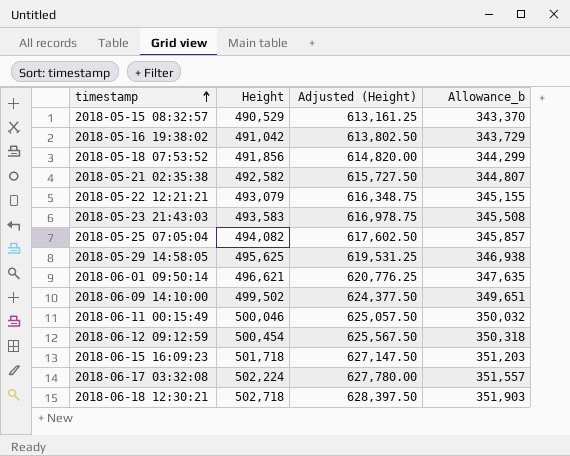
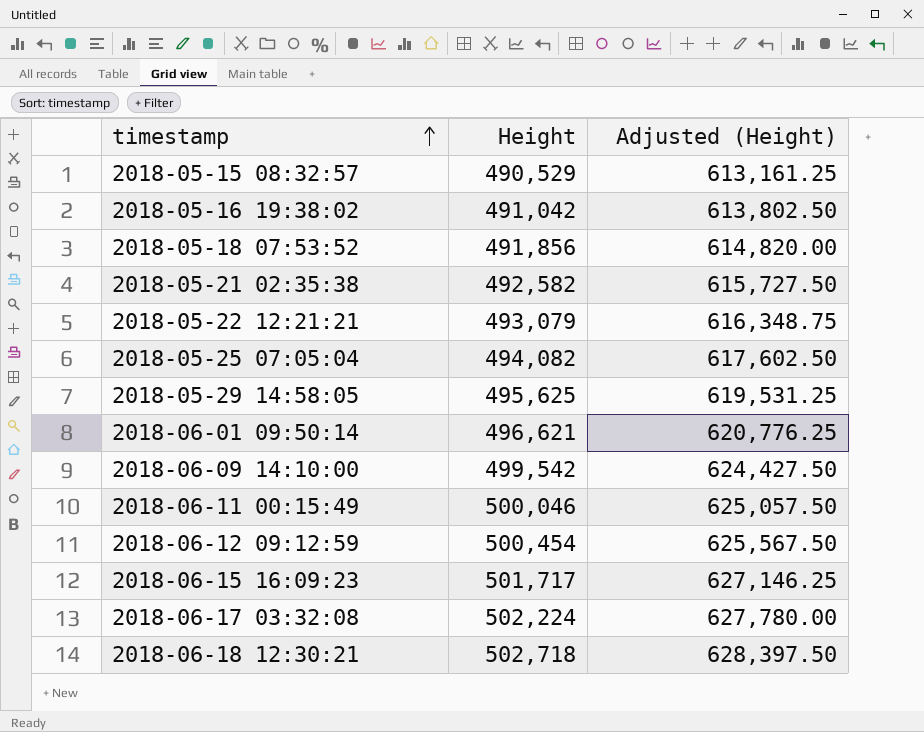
column Allowance_b | formula: [Height] * 0.7 -> none
row 2018-05-23 21:43:03: 493,583 | 616,978.75 | 345,508 -> none
2018-06-09 14:10:00 | Height: 499,502 -> 499,542
2018-06-09 14:10:00 | Adjusted (Height): 624,377.50 -> 624,427.50
2018-06-15 16:09:23 | Height: 501,718 -> 501,717
2018-06-15 16:09:23 | Adjusted (Height): 627,147.50 -> 627,146.25

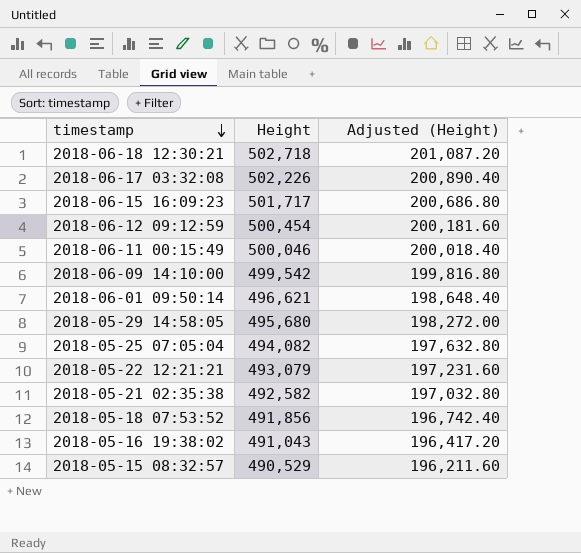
row order: timestamp ascending -> timestamp descending
column Adjusted (Height) | formula: [Height] * 1.25 -> [Height] * 0.4
2018-06-17 03:32:08 | Height: 502,224 -> 502,226
2018-05-29 14:58:05 | Height: 495,625 -> 495,680
2018-05-16 19:38:02 | Height: 491,042 -> 491,043

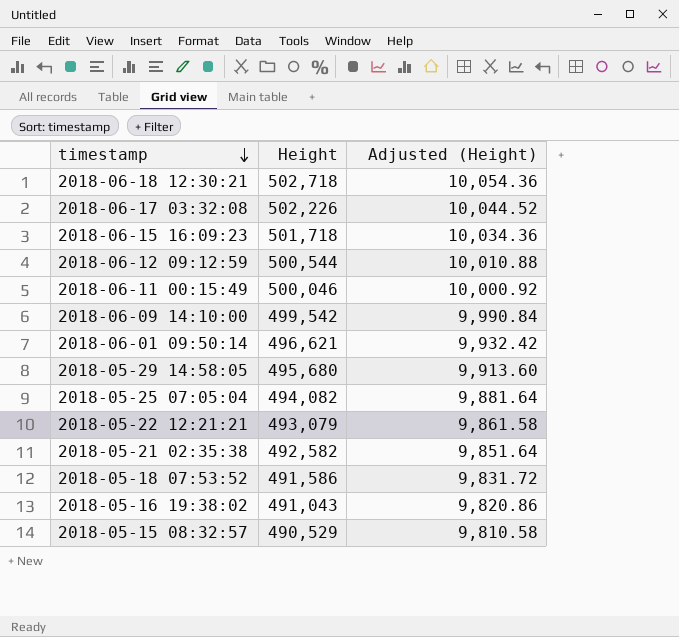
column Adjusted (Height) | formula: [Height] * 0.4 -> [Height] * 0.02
2018-06-15 16:09:23 | Height: 501,717 -> 501,718
2018-06-12 09:12:59 | Height: 500,454 -> 500,544
2018-05-18 07:53:52 | Height: 491,856 -> 491,586

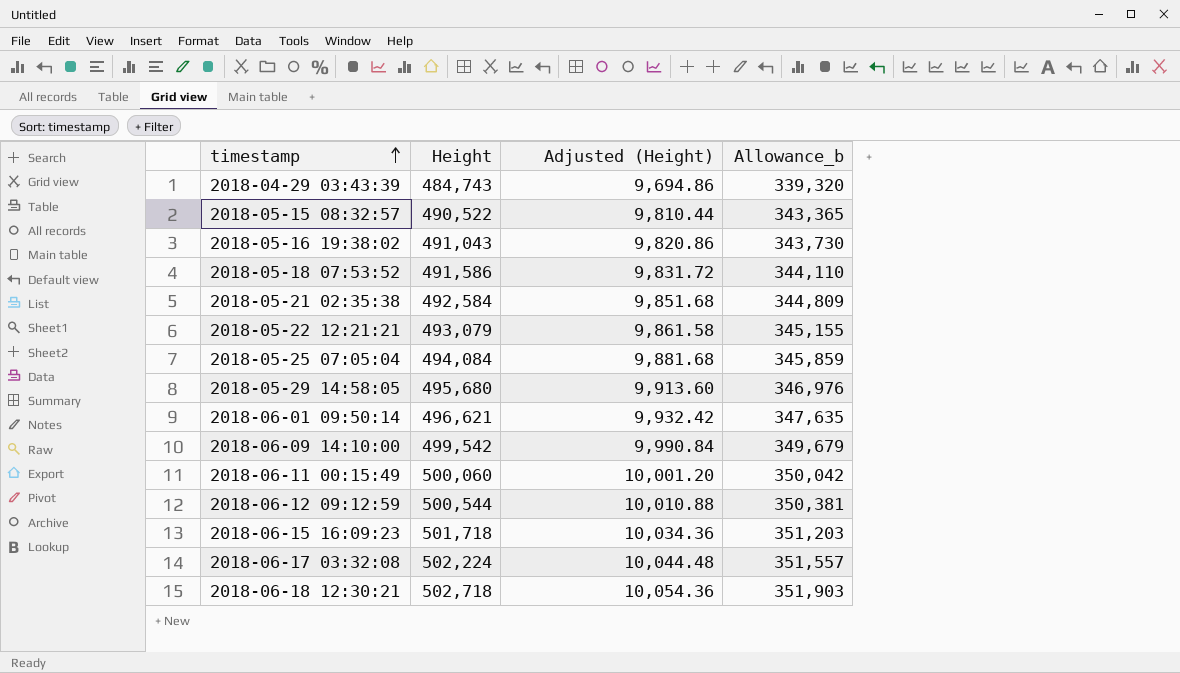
row order: timestamp descending -> timestamp ascending
column Allowance_b | formula: none -> [Height] * 0.7
row 2018-04-29 03:43:39: none -> 484,743 | 9,694.86 | 339,320
2018-05-15 08:32:57 | Height: 490,529 -> 490,522
2018-05-15 08:32:57 | Adjusted (Height): 9,810.58 -> 9,810.44
2018-05-21 02:35:38 | Height: 492,582 -> 492,584
2018-05-21 02:35:38 | Adjusted (Height): 9,851.64 -> 9,851.68
2018-05-25 07:05:04 | Height: 494,082 -> 494,084
2018-05-25 07:05:04 | Adjusted (Height): 9,881.64 -> 9,881.68
2018-06-11 00:15:49 | Height: 500,046 -> 500,060
2018-06-11 00:15:49 | Adjusted (Height): 10,000.92 -> 10,001.20
2018-06-17 03:32:08 | Height: 502,226 -> 502,224
2018-06-17 03:32:08 | Adjusted (Height): 10,044.52 -> 10,044.48

